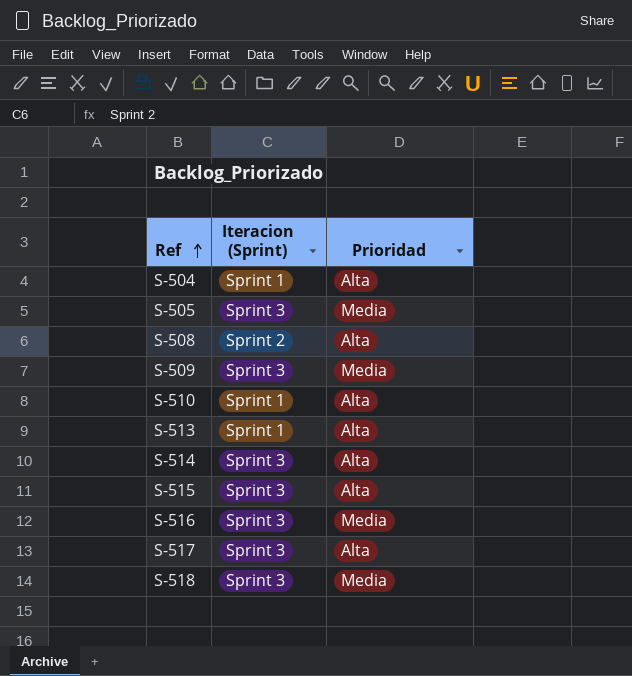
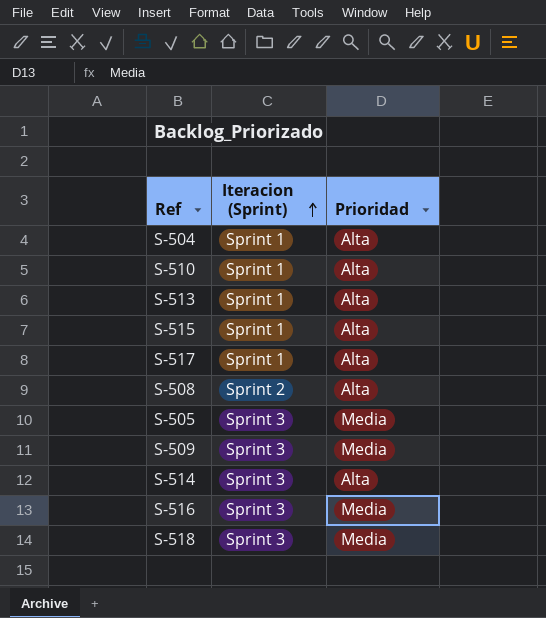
row order: Ref ascending -> Iteracion (Sprint) ascending
S-515 | Iteracion (Sprint): Sprint 3 -> Sprint 1
S-517 | Iteracion (Sprint): Sprint 3 -> Sprint 1

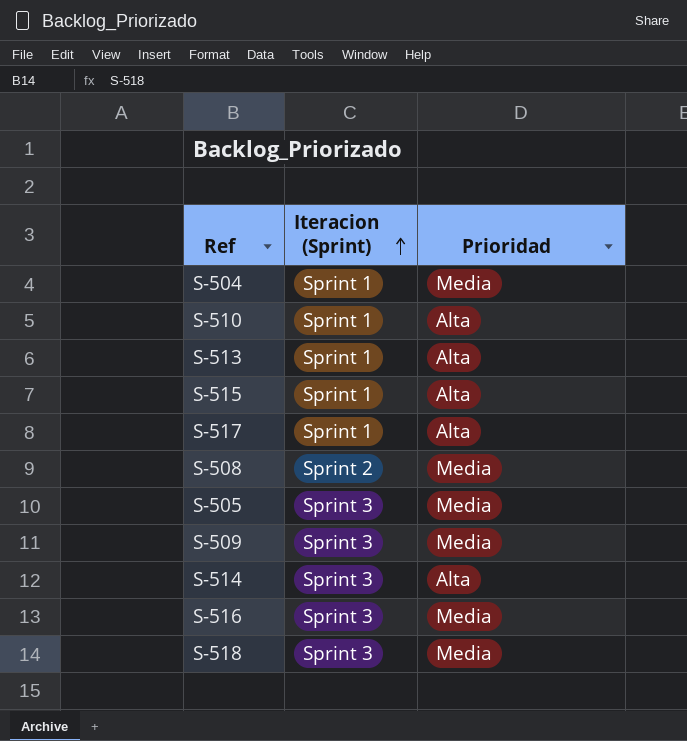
S-504 | Prioridad: Alta -> Media
S-508 | Prioridad: Alta -> Media

